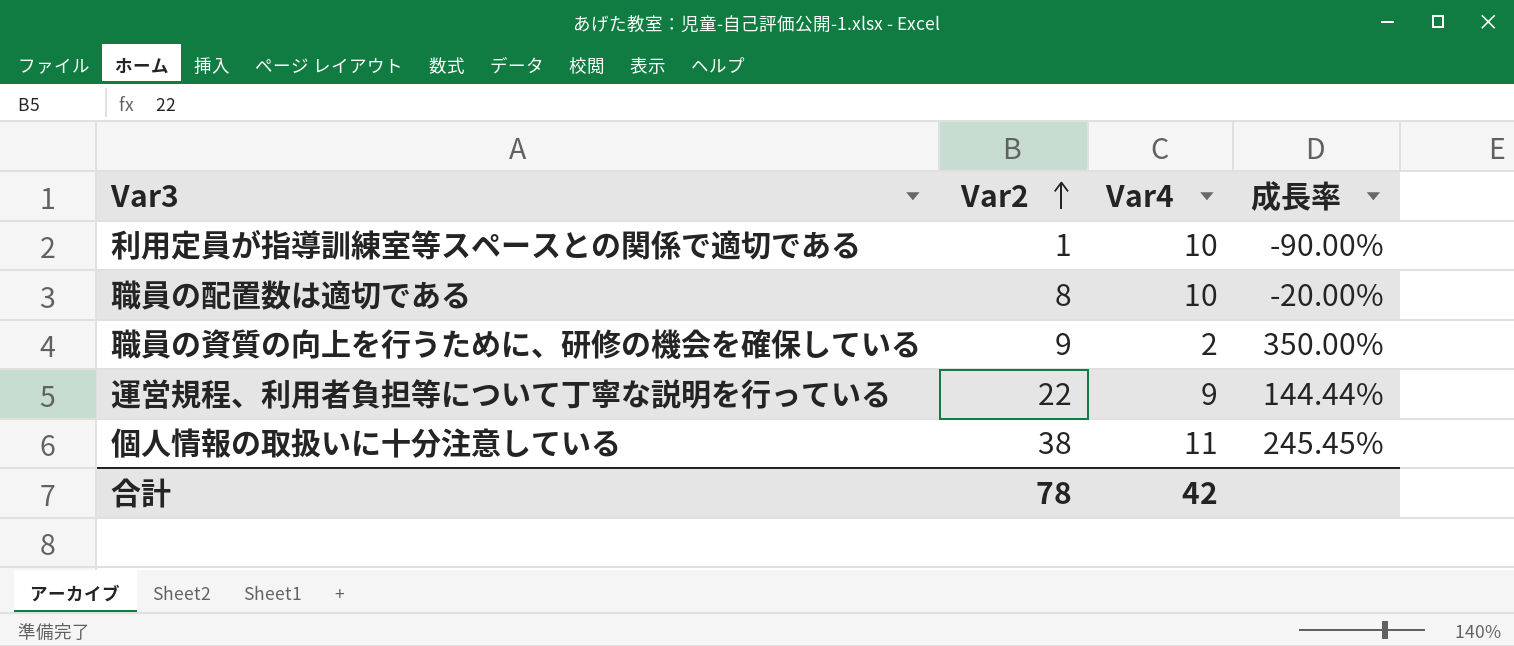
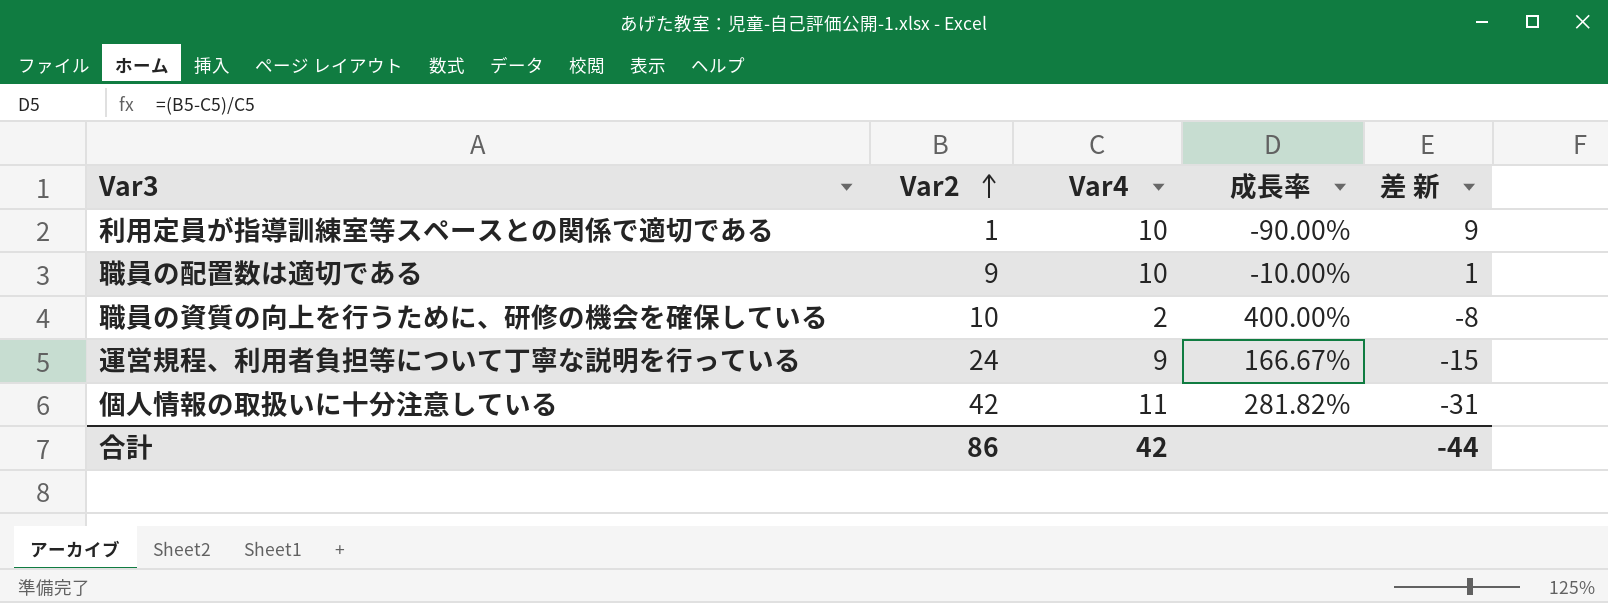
column 差 新 | formula: none -> [Var4] - [Var2]
職員の配置数は適切である | Var2: 8 -> 9
職員の配置数は適切である | 成長率: -20.00% -> -10.00%
職員の資質の向上を行うために、研修の機会を確保している | Var2: 9 -> 10
職員の資質の向上を行うために、研修の機会を確保している | 成長率: 350.00% -> 400.00%
運営規程、利用者負担等について丁寧な説明を行っている | Var2: 22 -> 24
運営規程、利用者負担等について丁寧な説明を行っている | 成長率: 144.44% -> 166.67%
個人情報の取扱いに十分注意している | Var2: 38 -> 42
個人情報の取扱いに十分注意している | 成長率: 245.45% -> 281.82%
合計 | Var2: 78 -> 86

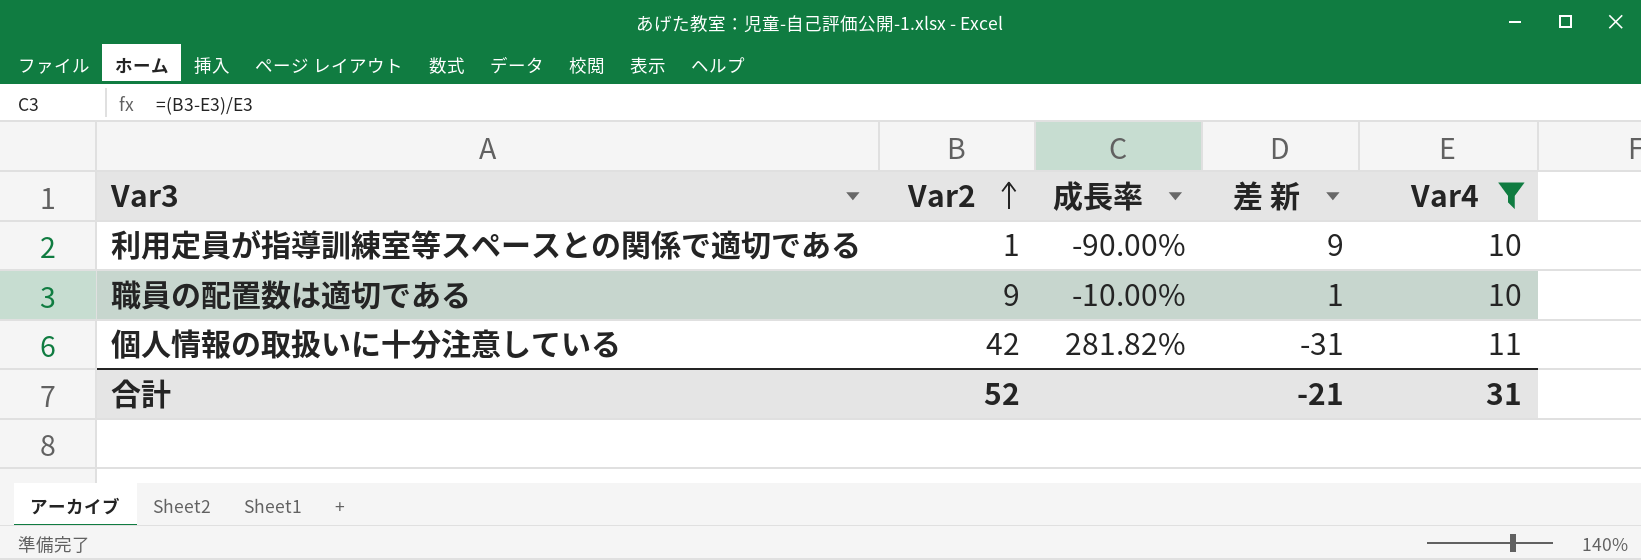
filter: none -> Var4 >= 10
column Var4 | position: 3 -> 5
合計 | Var2: 86 -> 52
合計 | 差 新: -44 -> -21
合計 | Var4: 42 -> 31

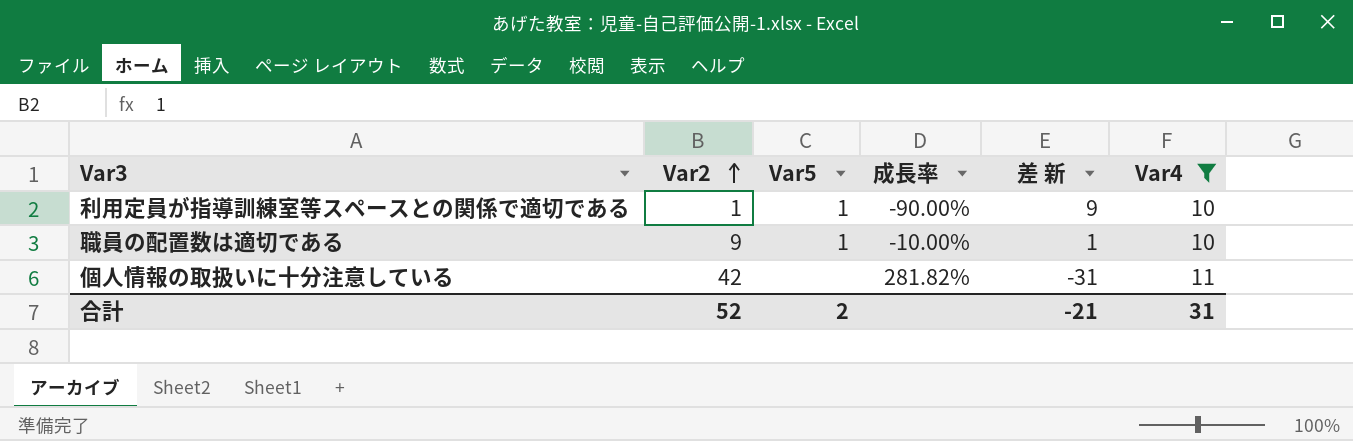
column Var5 | position: none -> 3

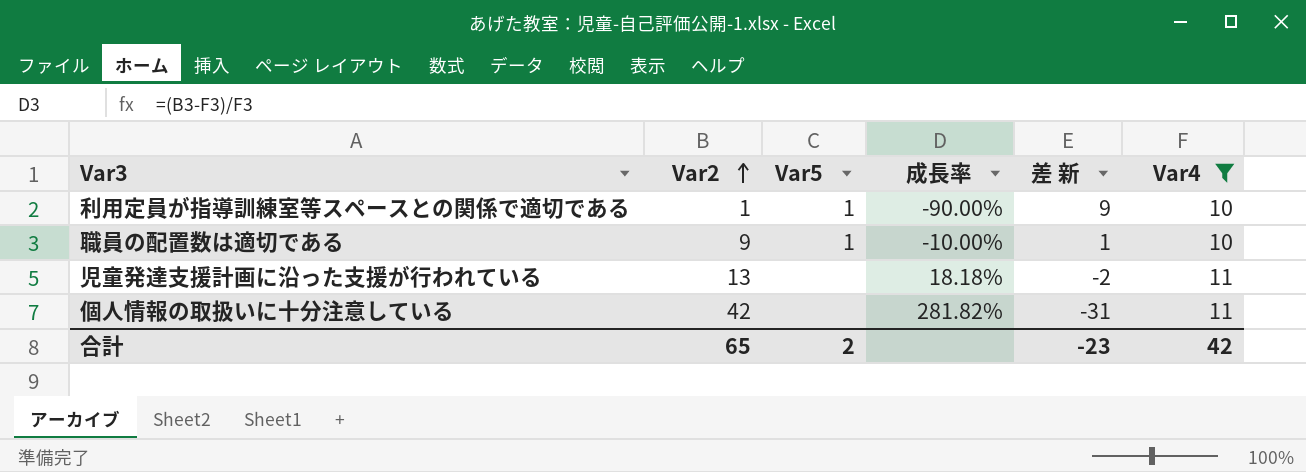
row 児童発達支援計画に沿った支援が行われている: none -> 13 | none | 18.18% | -2 | 11
合計 | Var2: 52 -> 65
合計 | 差 新: -21 -> -23
合計 | Var4: 31 -> 42

